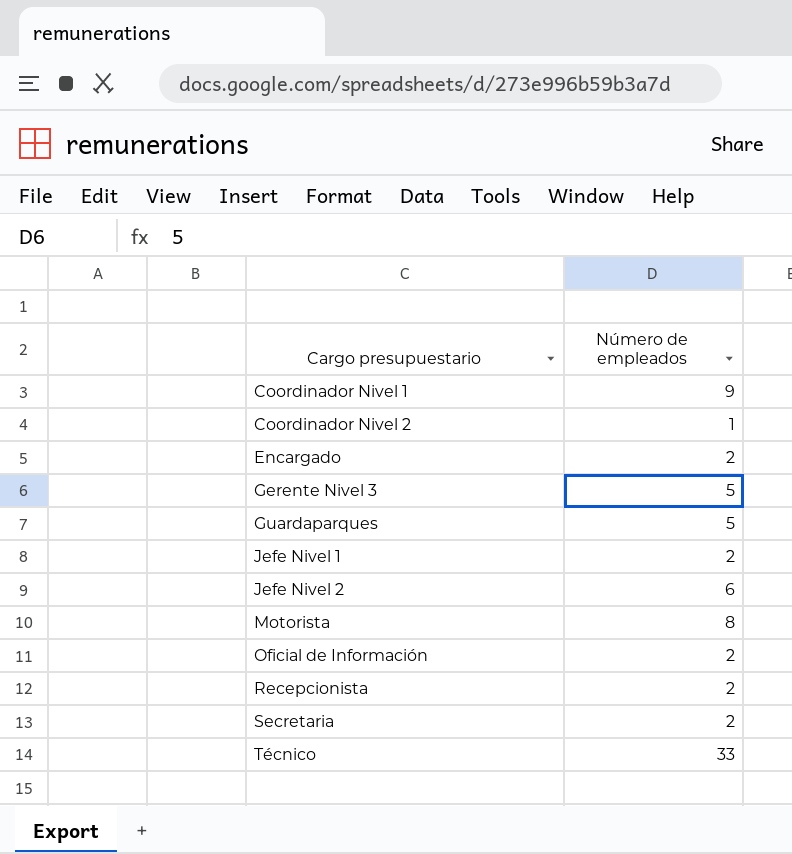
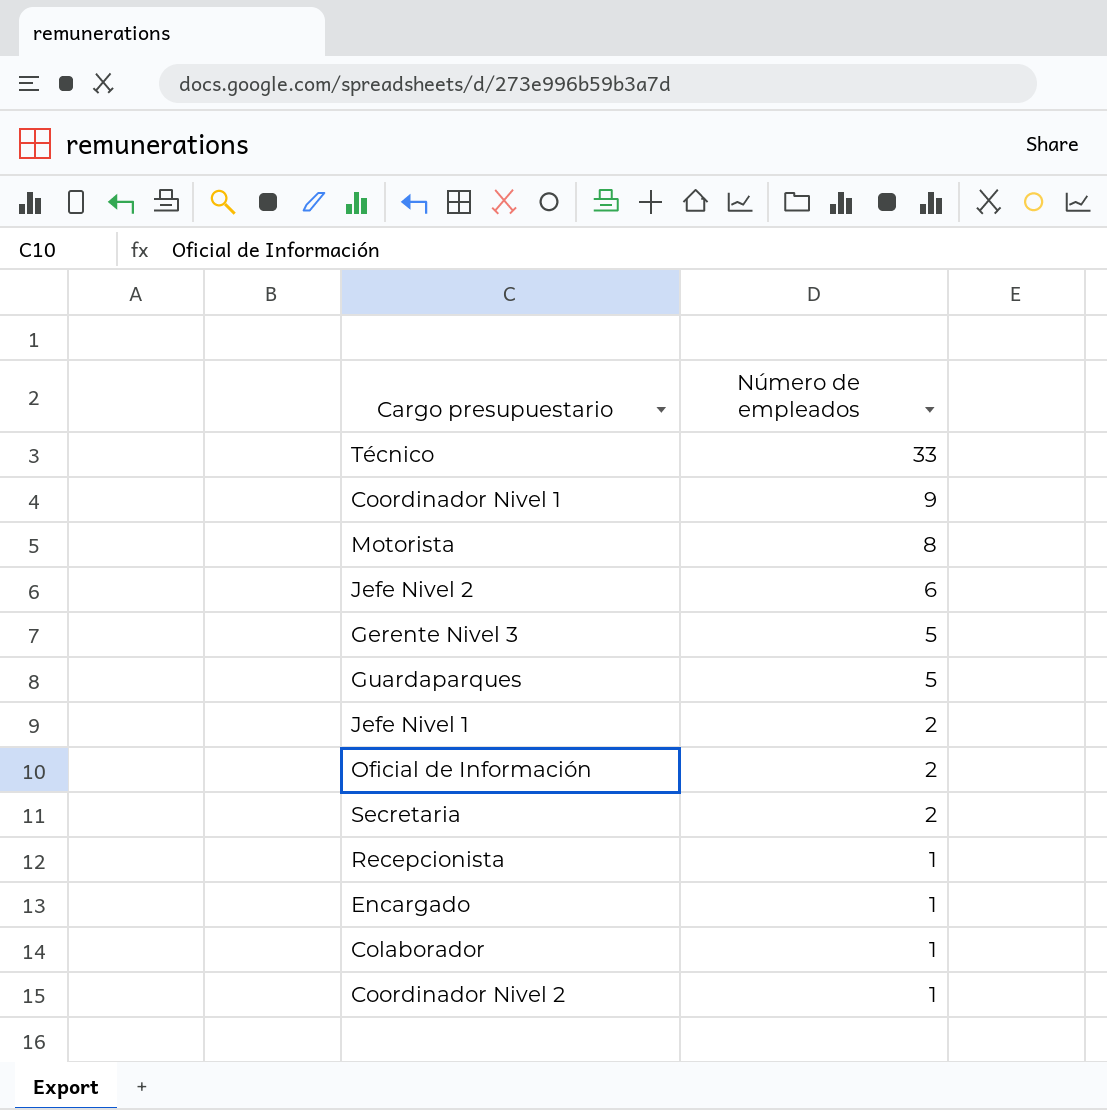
row order: Cargo presupuestario ascending -> Número de empleados descending
Recepcionista | Número de empleados: 2 -> 1
Encargado | Número de empleados: 2 -> 1
row Colaborador: none -> 1

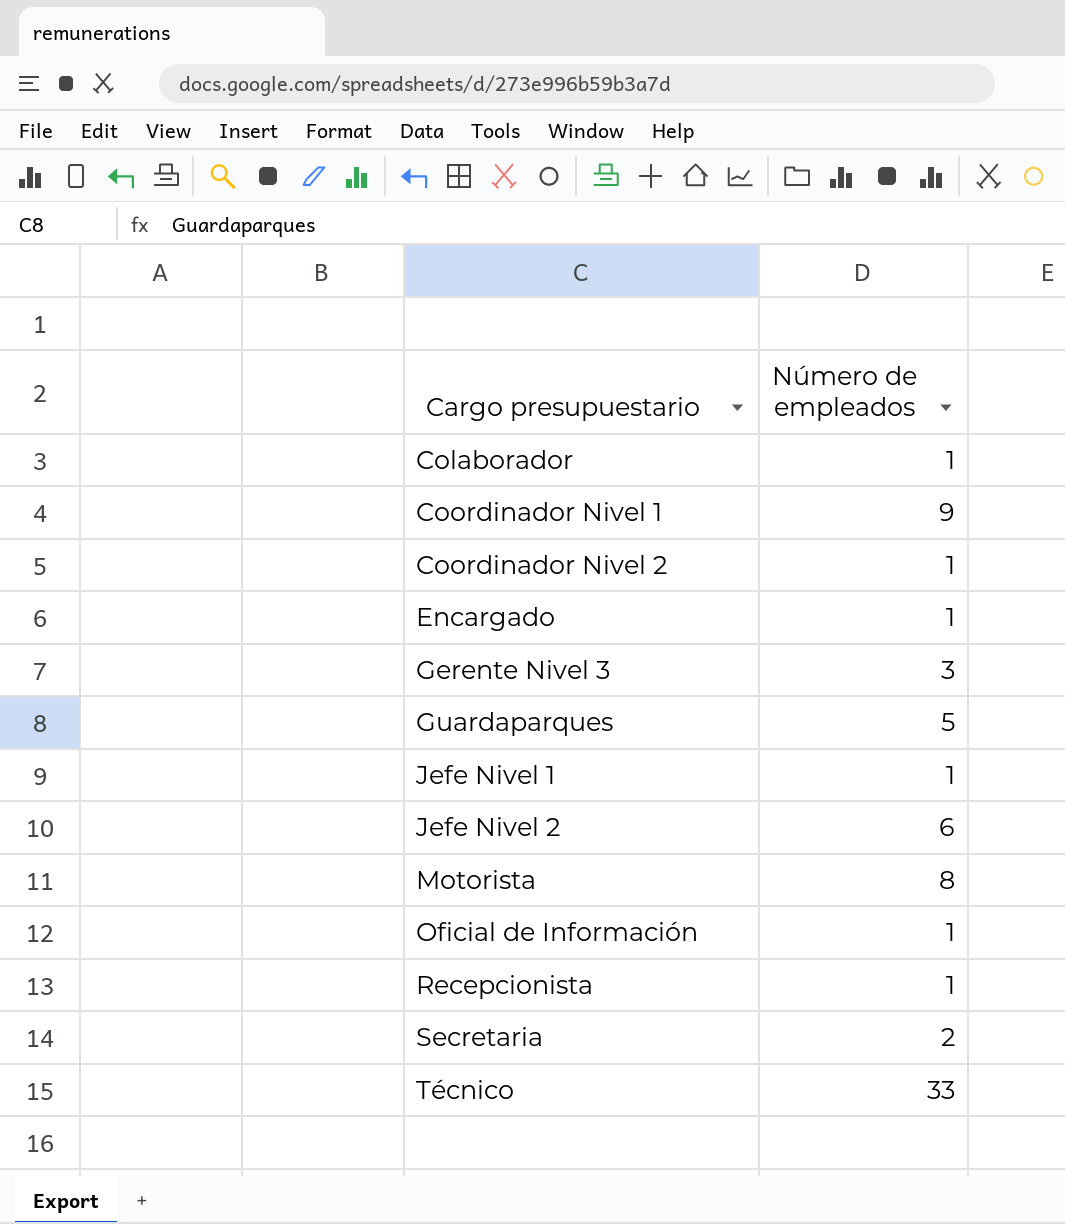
row order: Número de empleados descending -> Cargo presupuestario ascending
Gerente Nivel 3 | Número de empleados: 5 -> 3
Jefe Nivel 1 | Número de empleados: 2 -> 1
Oficial de Información | Número de empleados: 2 -> 1

